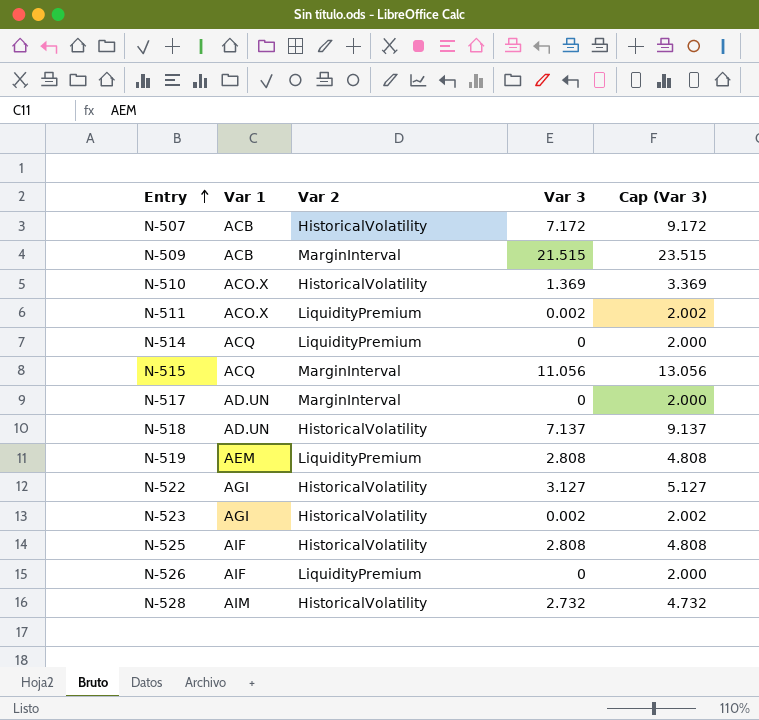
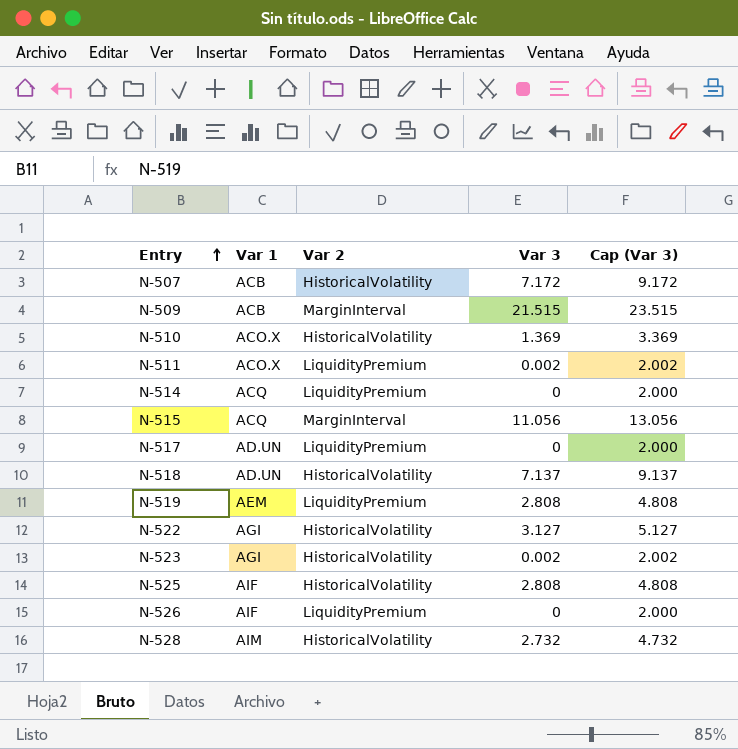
N-517 | Var 2: MarginInterval -> LiquidityPremium

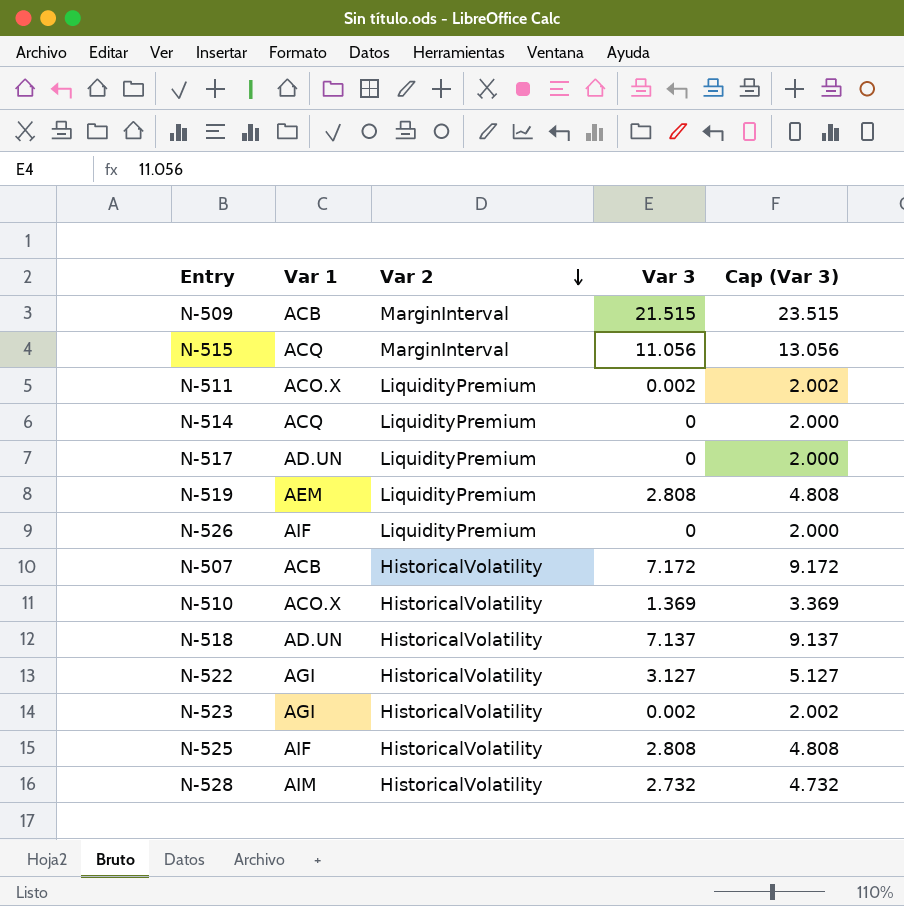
row order: Entry ascending -> Var 2 descending

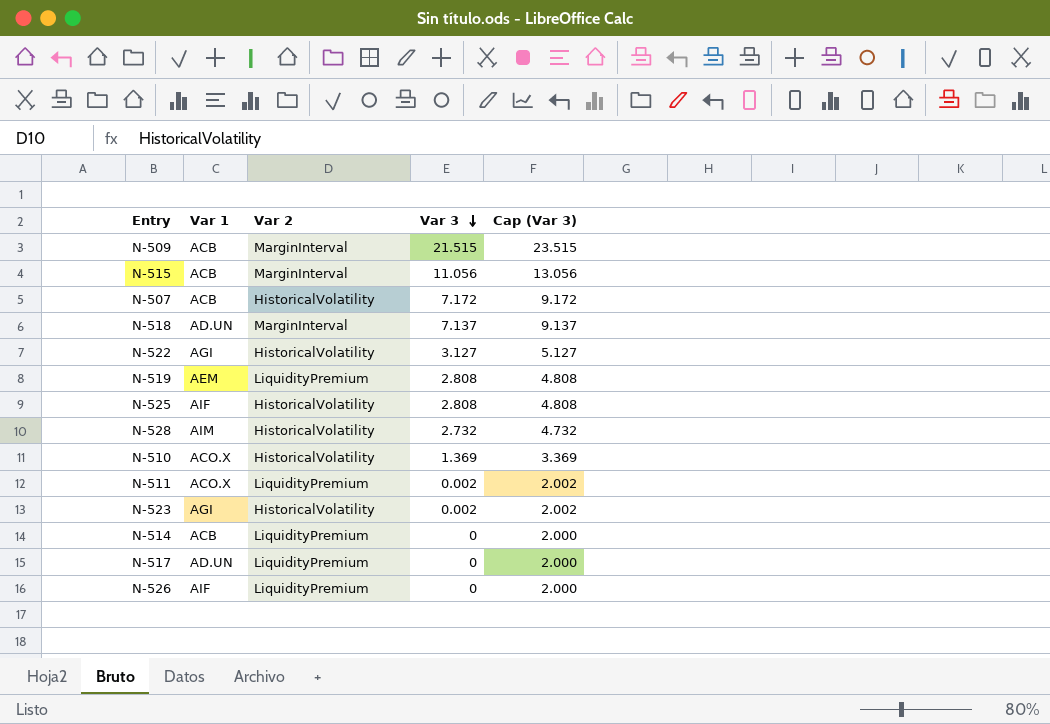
row order: Var 2 descending -> Var 3 descending
N-515 | Var 1: ACQ -> ACB
N-518 | Var 2: HistoricalVolatility -> MarginInterval
N-514 | Var 1: ACQ -> ACB

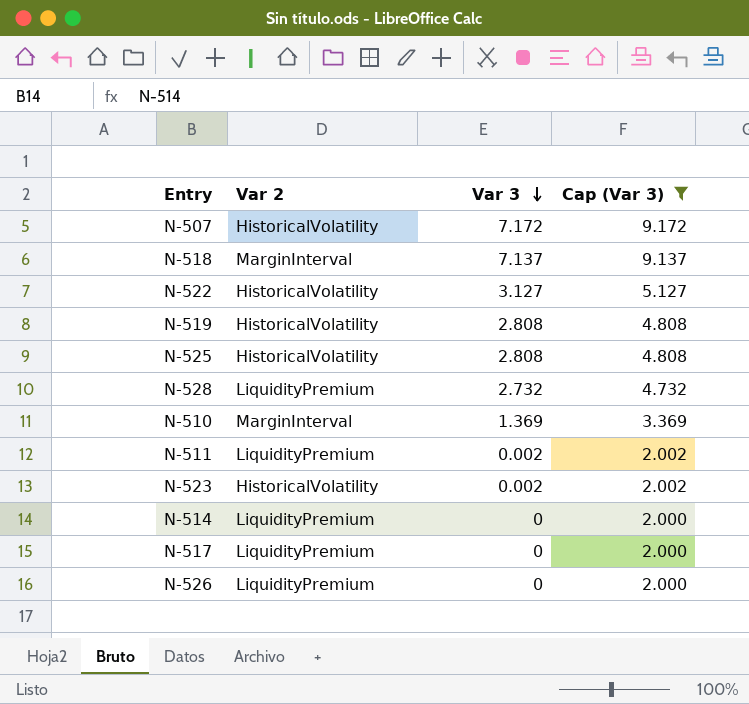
filter: none -> Cap (Var 3) <= 9.172
column Var 1 | position: 2 -> none
N-519 | Var 2: LiquidityPremium -> HistoricalVolatility
N-528 | Var 2: HistoricalVolatility -> LiquidityPremium
N-510 | Var 2: HistoricalVolatility -> MarginInterval

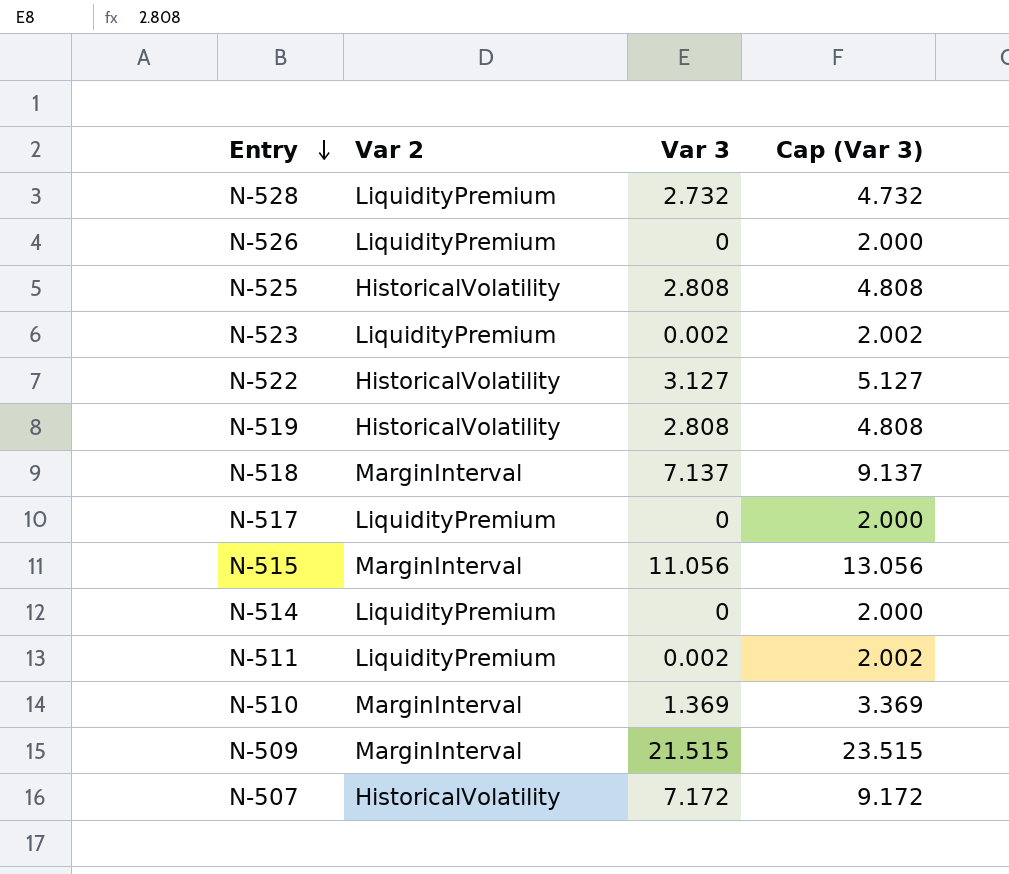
filter: Cap (Var 3) <= 9.172 -> none
row order: Var 3 descending -> Entry descending
N-523 | Var 2: HistoricalVolatility -> LiquidityPremium

